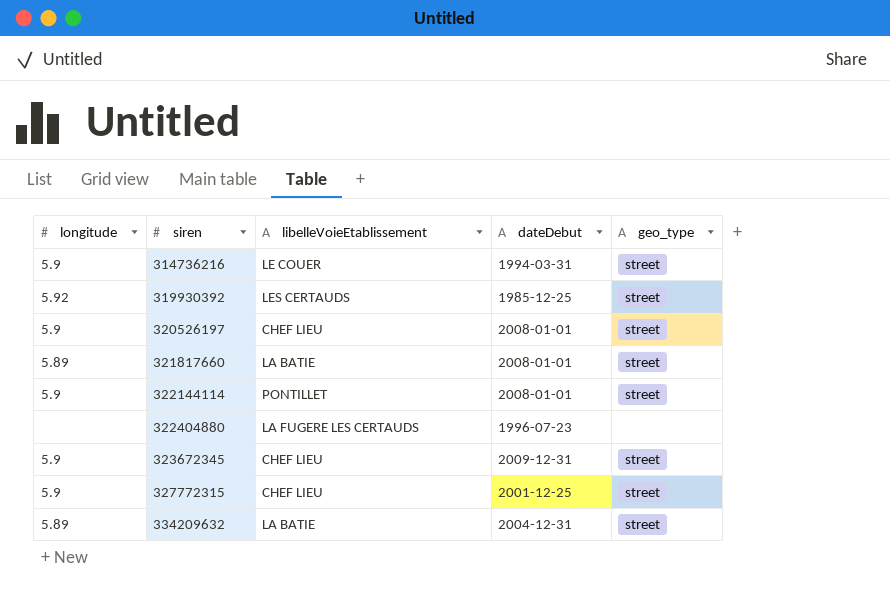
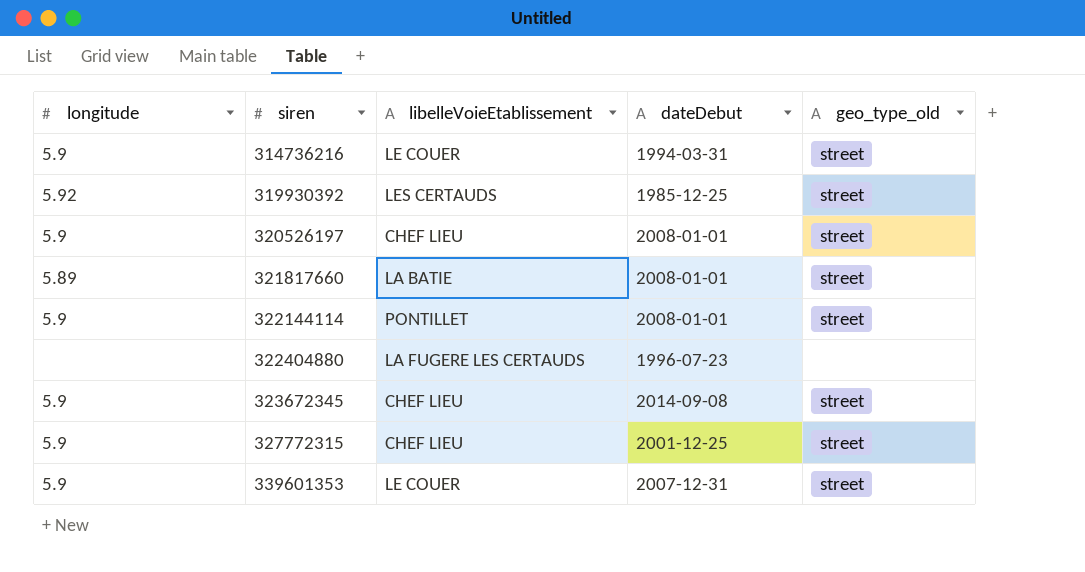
column name: geo_type -> geo_type_old
row 334209632: 5.89 | LA BATIE | 2004-12-31 | street -> none
323672345 | dateDebut: 2009-12-31 -> 2014-09-08
row 339601353: none -> 5.9 | LE COUER | 2007-12-31 | street

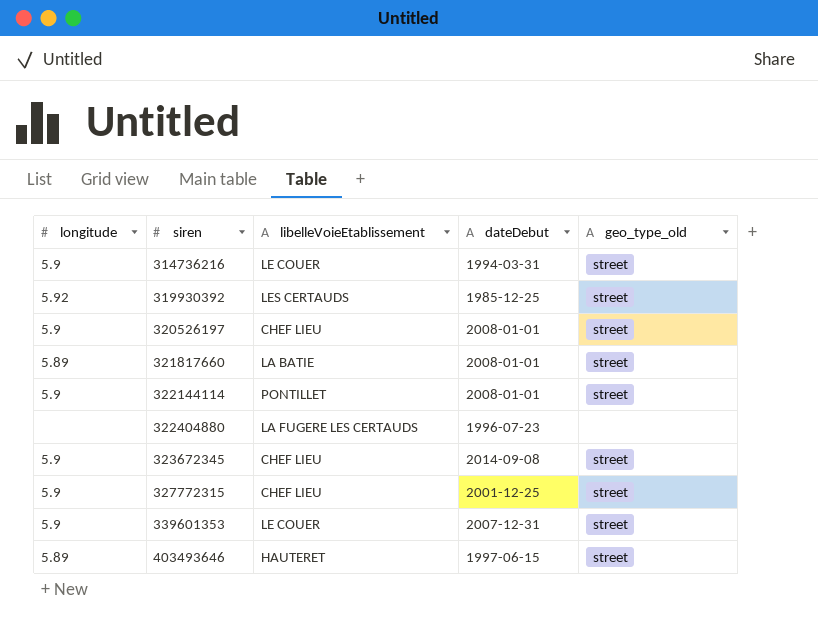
row 403493646: none -> 5.89 | HAUTERET | 1997-06-15 | street

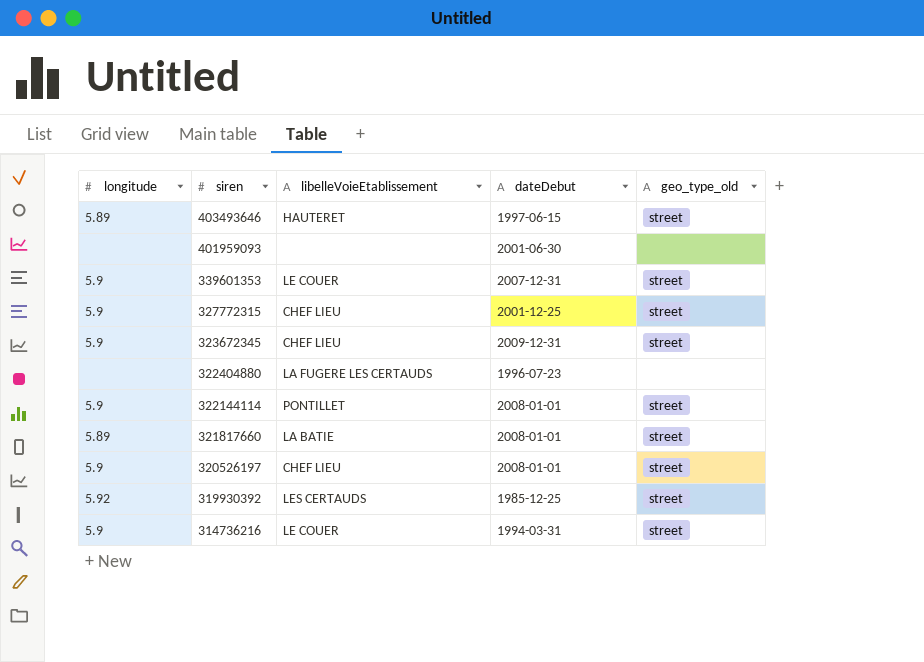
row order: siren ascending -> siren descending
row 401959093: none -> none | none | 2001-06-30 | none
323672345 | dateDebut: 2014-09-08 -> 2009-12-31

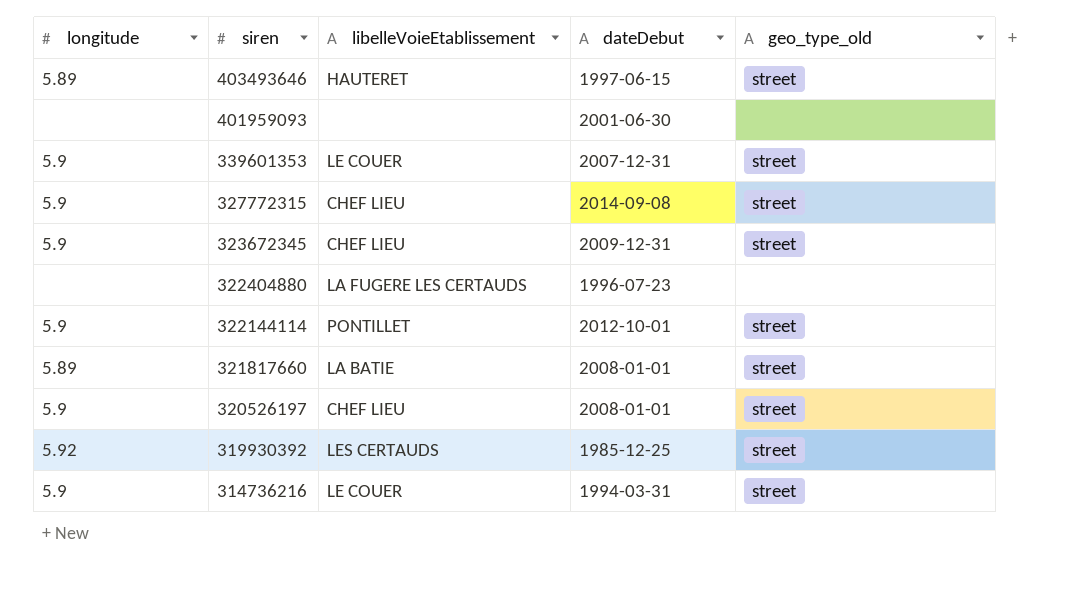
327772315 | dateDebut: 2001-12-25 -> 2014-09-08
322144114 | dateDebut: 2008-01-01 -> 2012-10-01

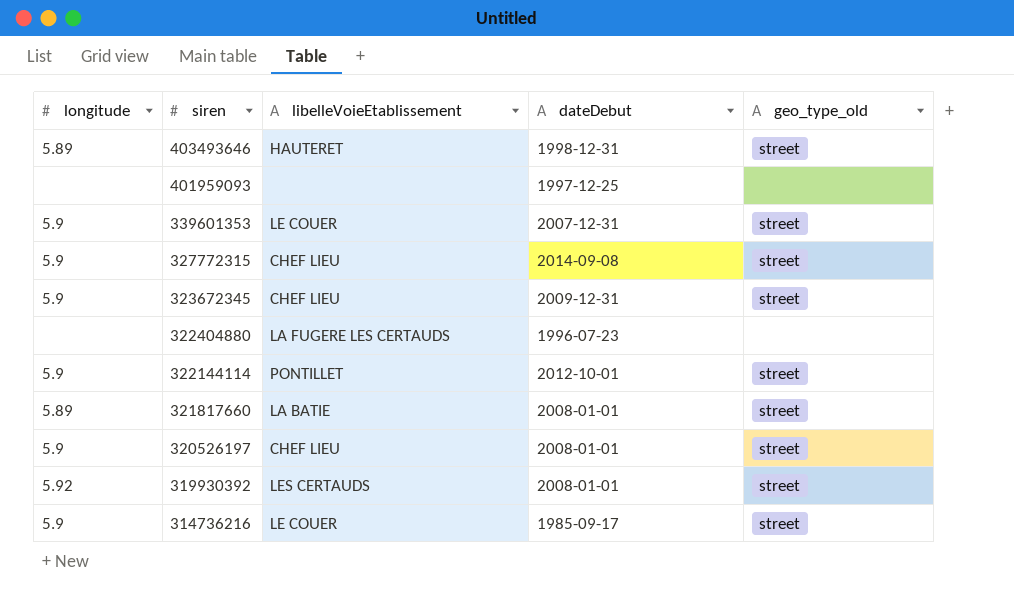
403493646 | dateDebut: 1997-06-15 -> 1998-12-31
401959093 | dateDebut: 2001-06-30 -> 1997-12-25
319930392 | dateDebut: 1985-12-25 -> 2008-01-01
314736216 | dateDebut: 1994-03-31 -> 1985-09-17

